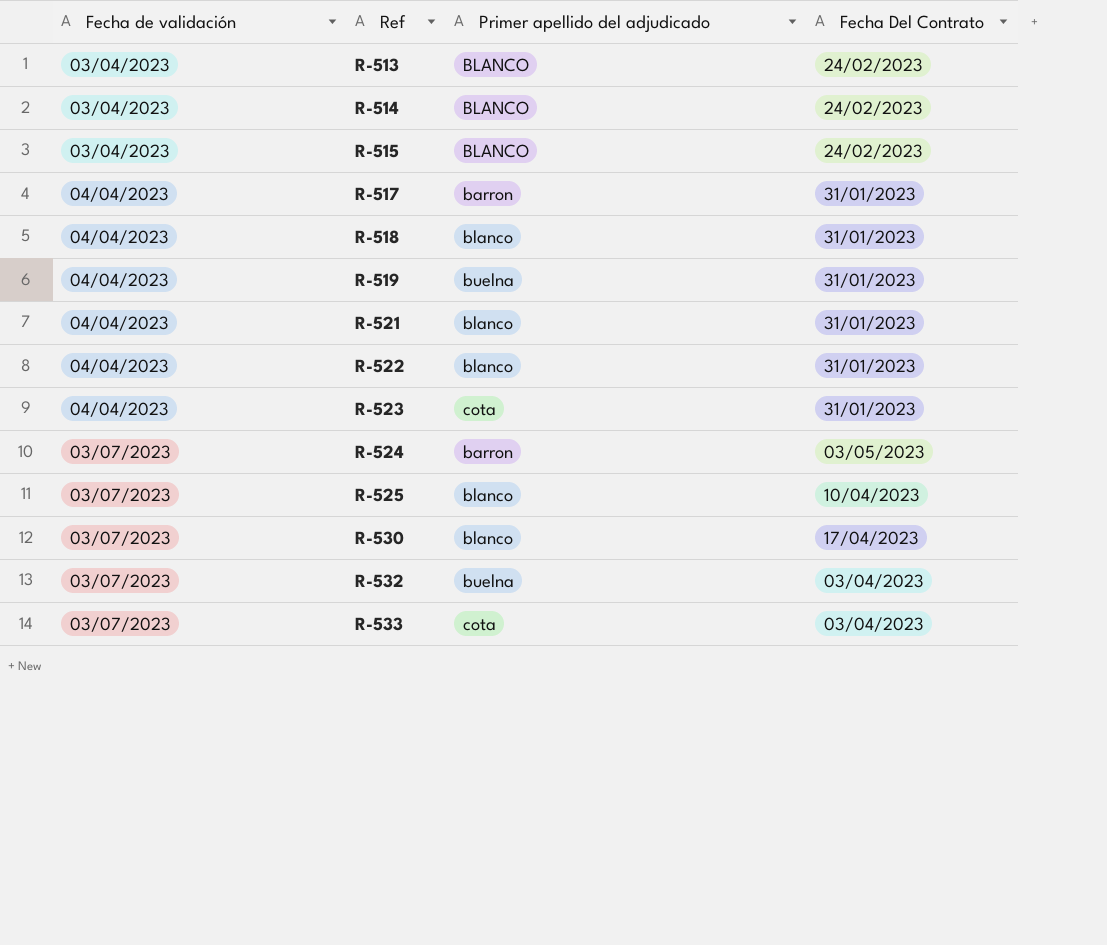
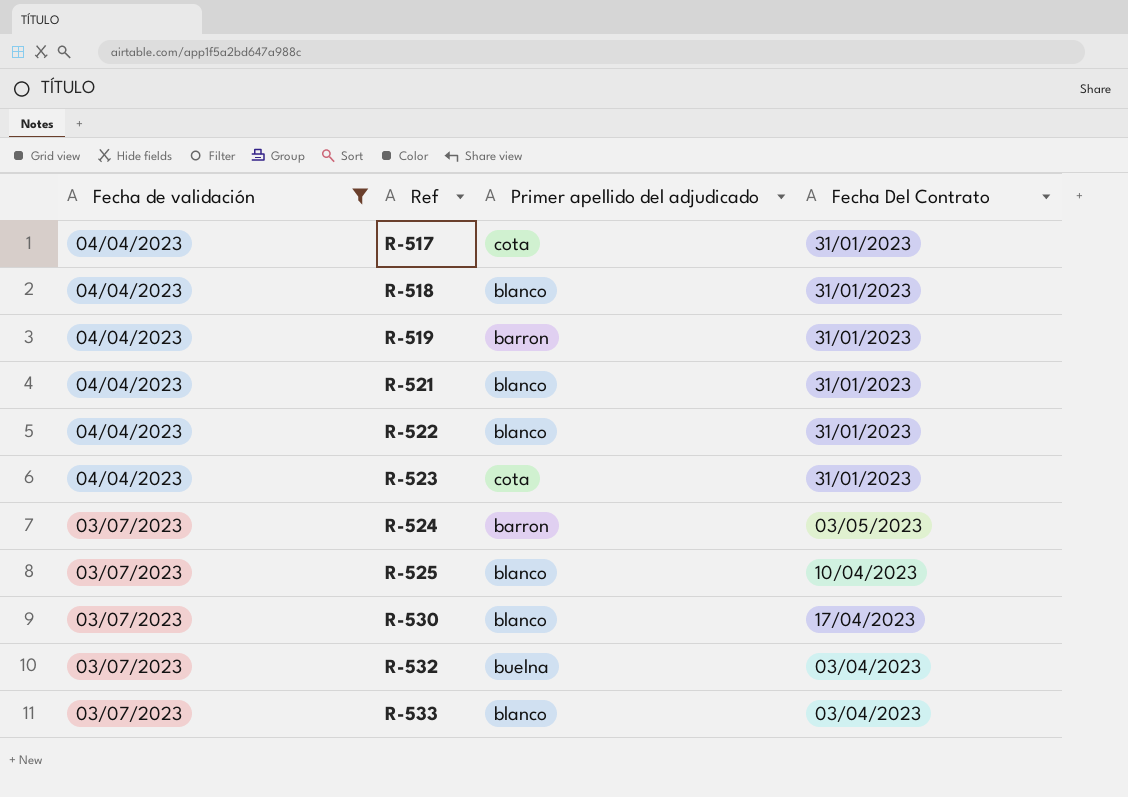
filter: none -> Fecha de validación != 03/04/2023
R-517 | Primer apellido del adjudicado: barron -> cota
R-519 | Primer apellido del adjudicado: buelna -> barron
R-533 | Primer apellido del adjudicado: cota -> blanco

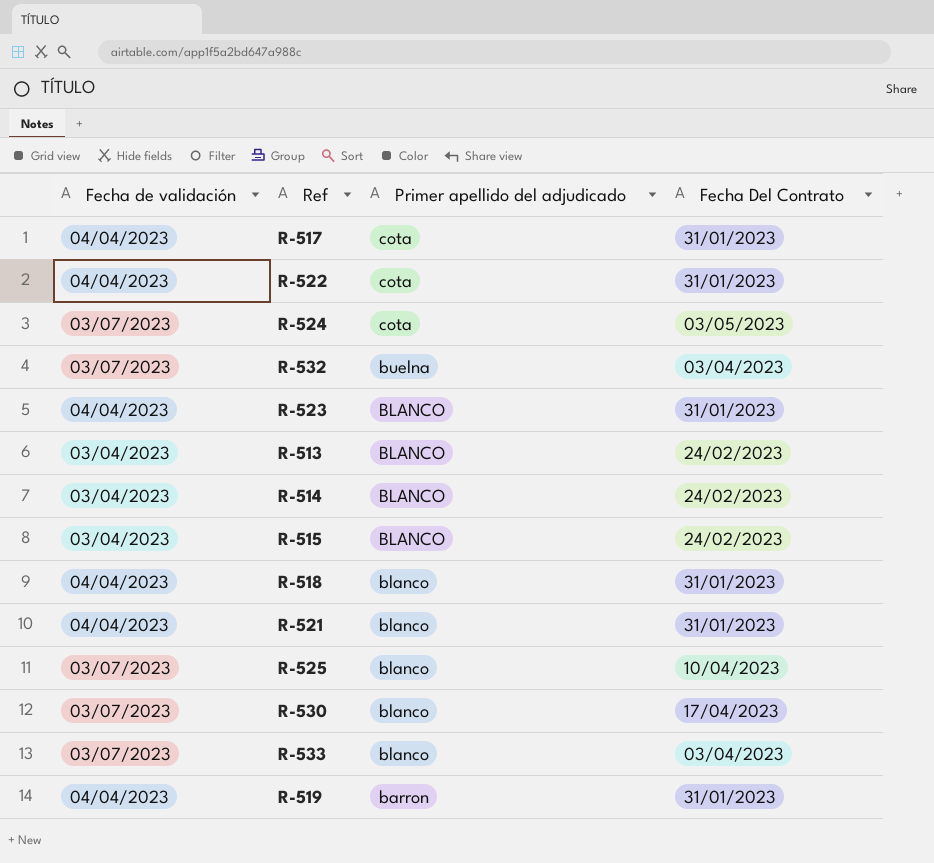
filter: Fecha de validación != 03/04/2023 -> none
row order: Fecha de validación ascending -> Primer apellido del adjudicado descending
R-522 | Primer apellido del adjudicado: blanco -> cota
R-524 | Primer apellido del adjudicado: barron -> cota
R-523 | Primer apellido del adjudicado: cota -> BLANCO

